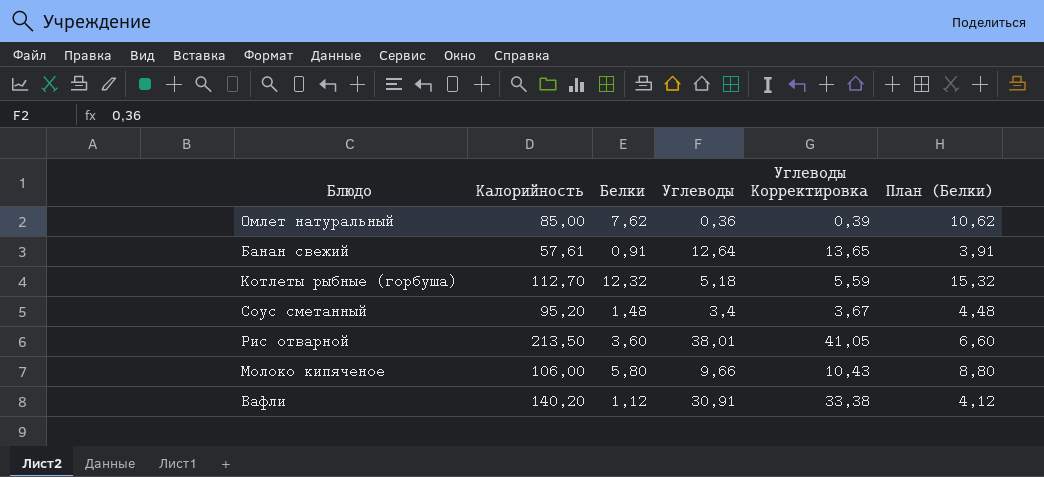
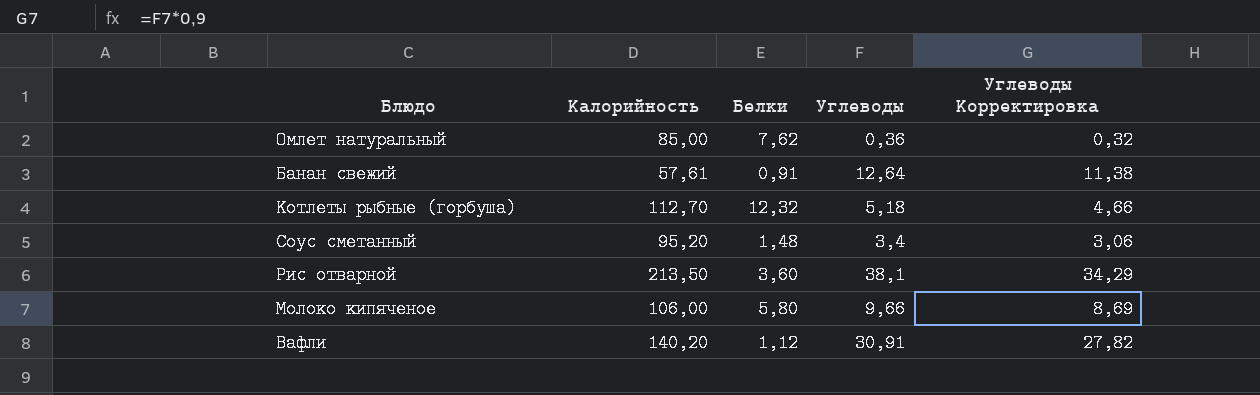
column План (Белки) | formula: [Белки] + 3 -> none
column Углеводы Корректировка | formula: [Углеводы] * 1,08 -> [Углеводы] * 0,9
Рис отварной | Углеводы: 38,01 -> 38,1

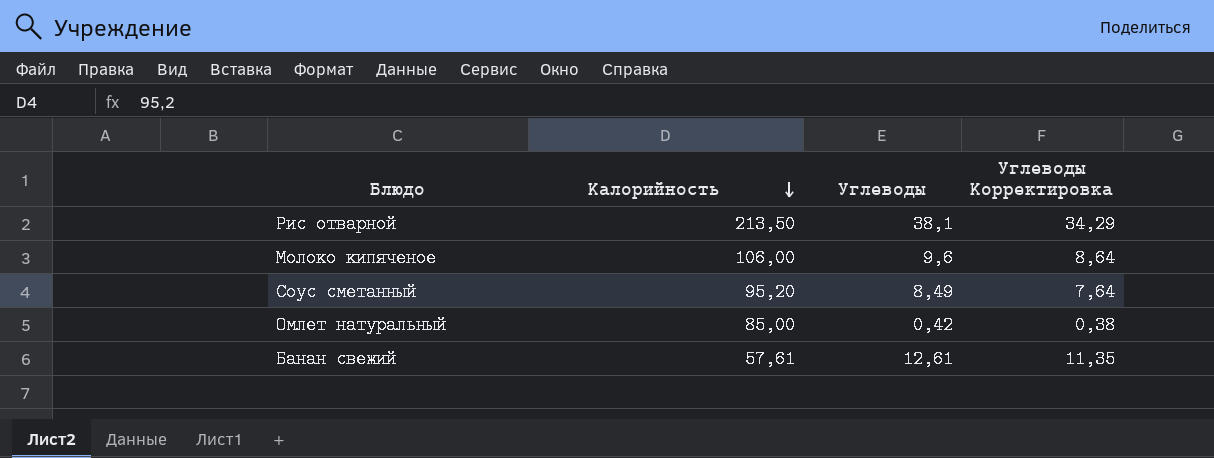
row order: none -> Калорийность descending
column Белки | position: 3 -> none
row Котлеты рыбные (горбуша): 112,70 | 12,32 | 5,18 | 4,66 -> none
row Вафли: 140,20 | 1,12 | 30,91 | 27,82 -> none
Молоко кипяченое | Углеводы: 9,66 -> 9,6
Молоко кипяченое | Углеводы Корректировка: 8,69 -> 8,64
Соус сметанный | Углеводы: 3,4 -> 8,49
Соус сметанный | Углеводы Корректировка: 3,06 -> 7,64
Омлет натуральный | Углеводы: 0,36 -> 0,42
Омлет натуральный | Углеводы Корректировка: 0,32 -> 0,38
Банан свежий | Углеводы: 12,64 -> 12,61
Банан свежий | Углеводы Корректировка: 11,38 -> 11,35

